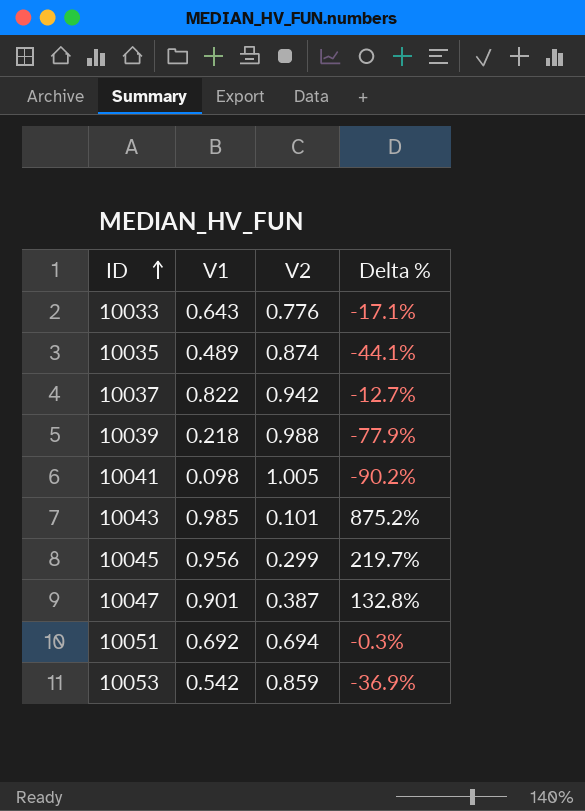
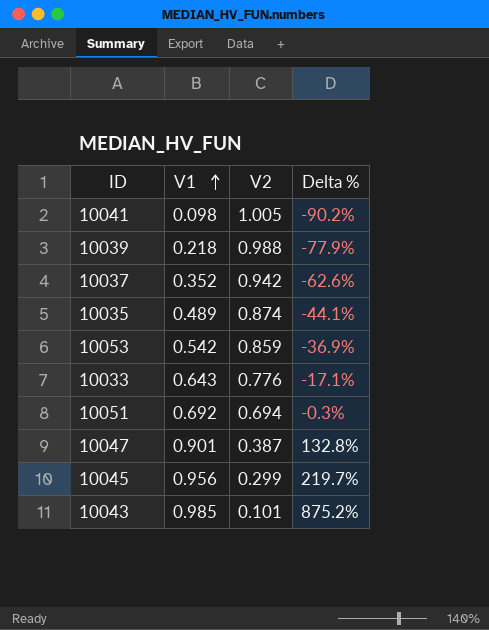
row order: ID ascending -> V1 ascending
10037 | V1: 0.822 -> 0.352
10037 | Delta %: -12.7% -> -62.6%

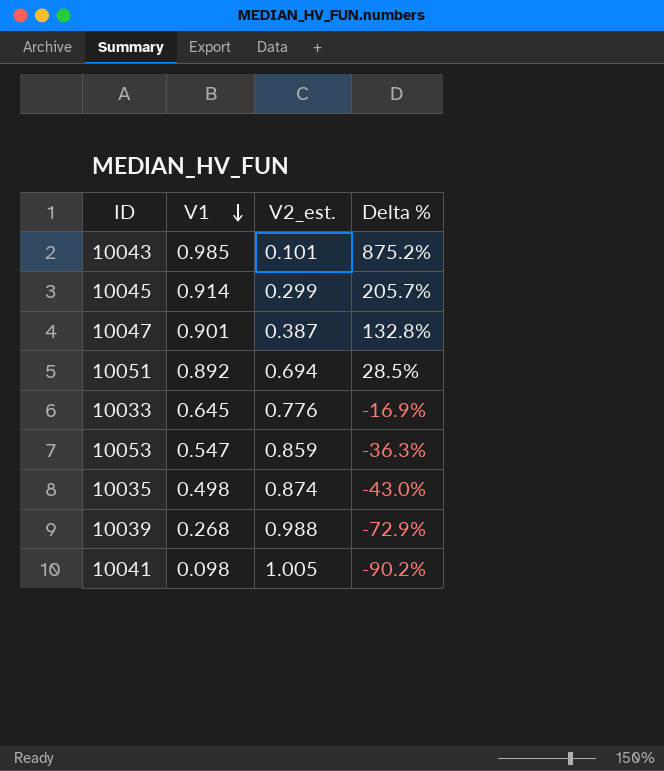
row order: V1 ascending -> V1 descending
column name: V2 -> V2_est.
row 10037: 0.352 | 0.942 | -62.6% -> none
10045 | V1: 0.956 -> 0.914
10045 | Delta %: 219.7% -> 205.7%
10051 | V1: 0.692 -> 0.892
10051 | Delta %: -0.3% -> 28.5%
10033 | V1: 0.643 -> 0.645
10033 | Delta %: -17.1% -> -16.9%
10053 | V1: 0.542 -> 0.547
10053 | Delta %: -36.9% -> -36.3%
10035 | V1: 0.489 -> 0.498
10035 | Delta %: -44.1% -> -43.0%
10039 | V1: 0.218 -> 0.268
10039 | Delta %: -77.9% -> -72.9%

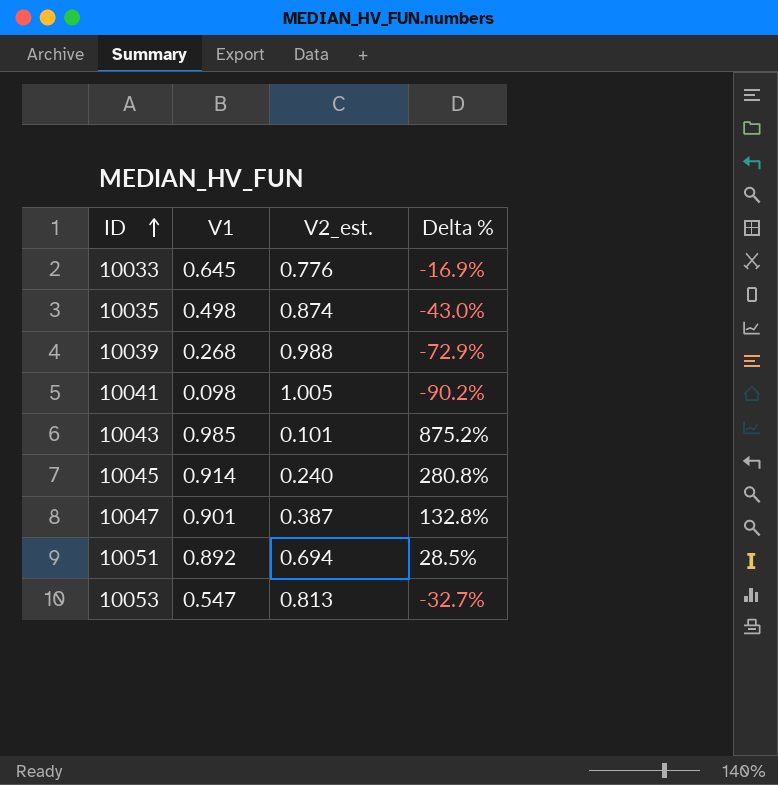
row order: V1 descending -> ID ascending
10045 | V2_est.: 0.299 -> 0.240
10045 | Delta %: 205.7% -> 280.8%
10053 | V2_est.: 0.859 -> 0.813
10053 | Delta %: -36.3% -> -32.7%

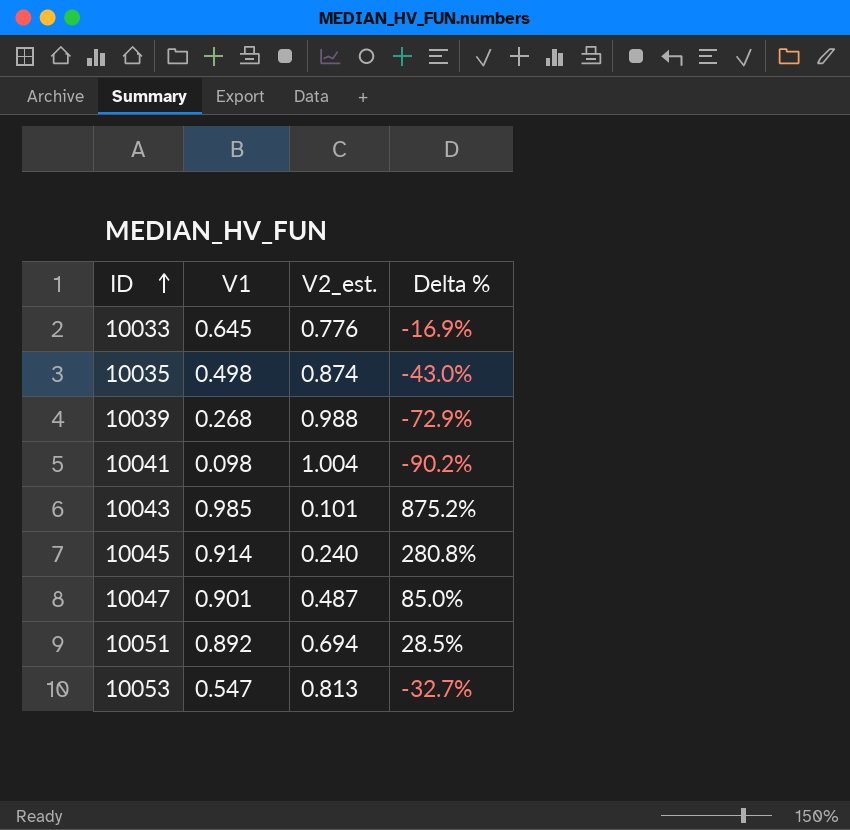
10041 | V2_est.: 1.005 -> 1.004
10047 | V2_est.: 0.387 -> 0.487
10047 | Delta %: 132.8% -> 85.0%

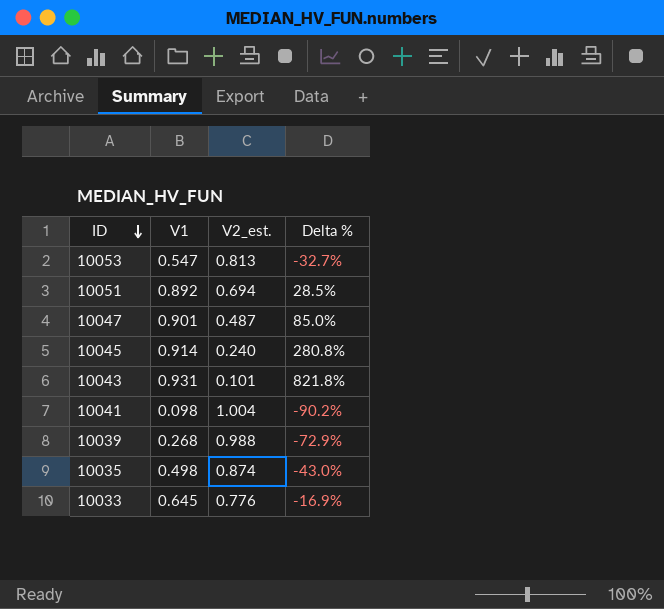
row order: ID ascending -> ID descending
10043 | V1: 0.985 -> 0.931
10043 | Delta %: 875.2% -> 821.8%

